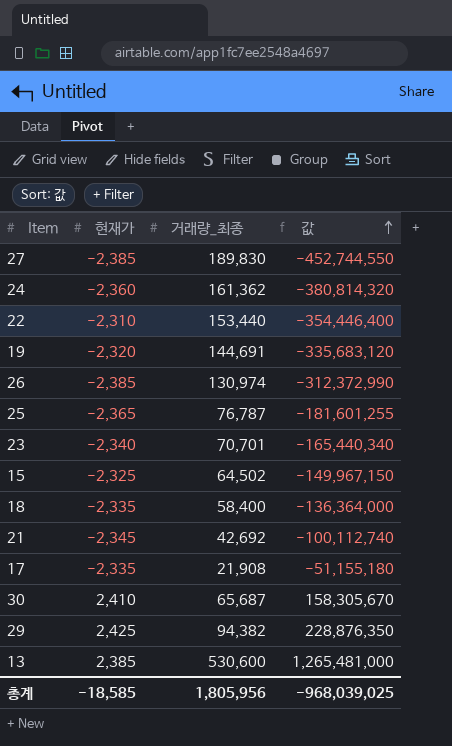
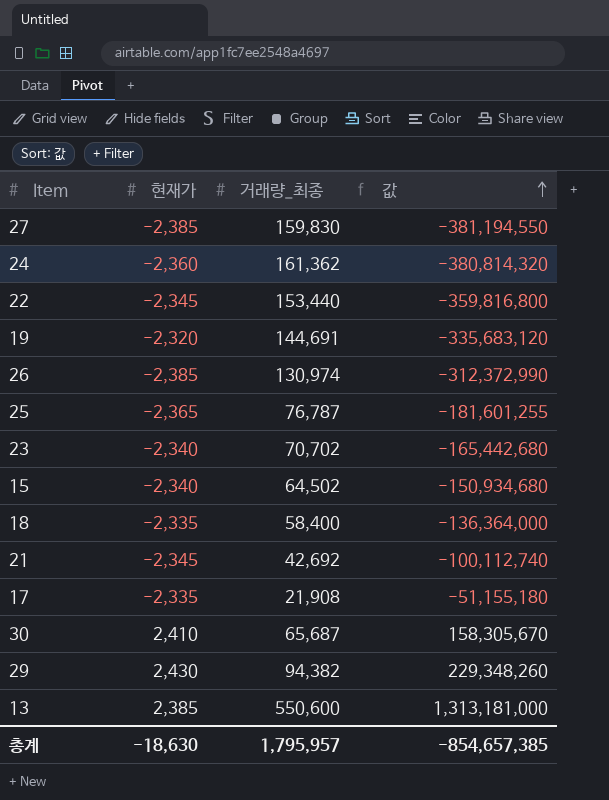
27 | 거래량_최종: 189,830 -> 159,830
27 | 값: -452,744,550 -> -381,194,550
22 | 현재가: -2,310 -> -2,345
22 | 값: -354,446,400 -> -359,816,800
23 | 거래량_최종: 70,701 -> 70,702
23 | 값: -165,440,340 -> -165,442,680
15 | 현재가: -2,325 -> -2,340
15 | 값: -149,967,150 -> -150,934,680
29 | 현재가: 2,425 -> 2,430
29 | 값: 228,876,350 -> 229,348,260
13 | 거래량_최종: 530,600 -> 550,600
13 | 값: 1,265,481,000 -> 1,313,181,000
총계 | 현재가: -18,585 -> -18,630
총계 | 거래량_최종: 1,805,956 -> 1,795,957
총계 | 값: -968,039,025 -> -854,657,385

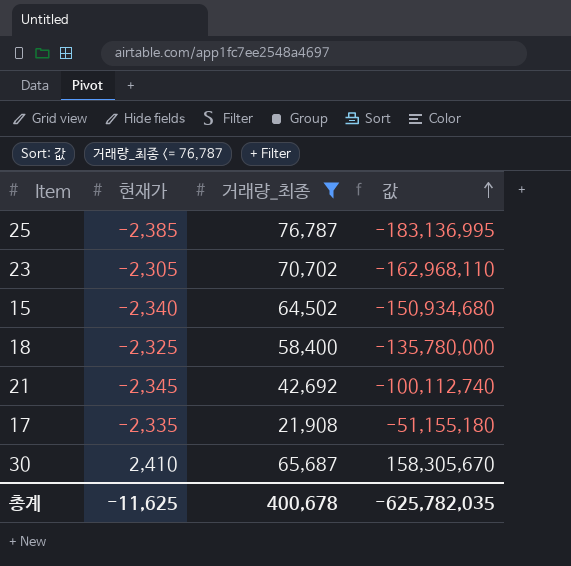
filter: none -> 거래량_최종 <= 76,787
25 | 현재가: -2,365 -> -2,385
25 | 값: -181,601,255 -> -183,136,995
23 | 현재가: -2,340 -> -2,305
23 | 값: -165,442,680 -> -162,968,110
18 | 현재가: -2,335 -> -2,325
18 | 값: -136,364,000 -> -135,780,000
총계 | 현재가: -18,630 -> -11,625
총계 | 거래량_최종: 1,795,957 -> 400,678
총계 | 값: -854,657,385 -> -625,782,035

